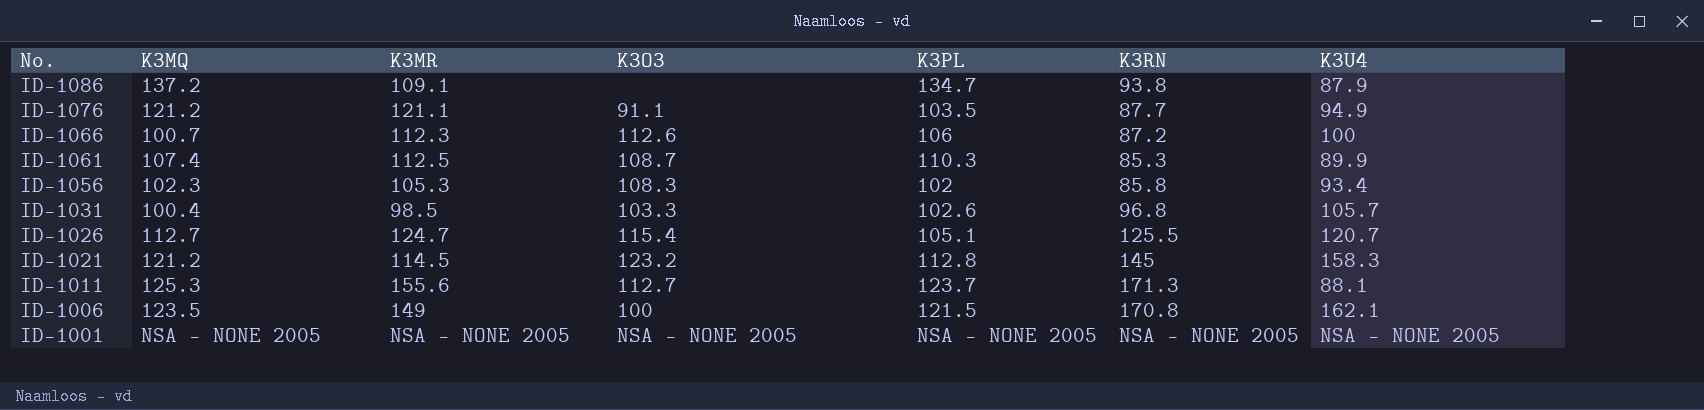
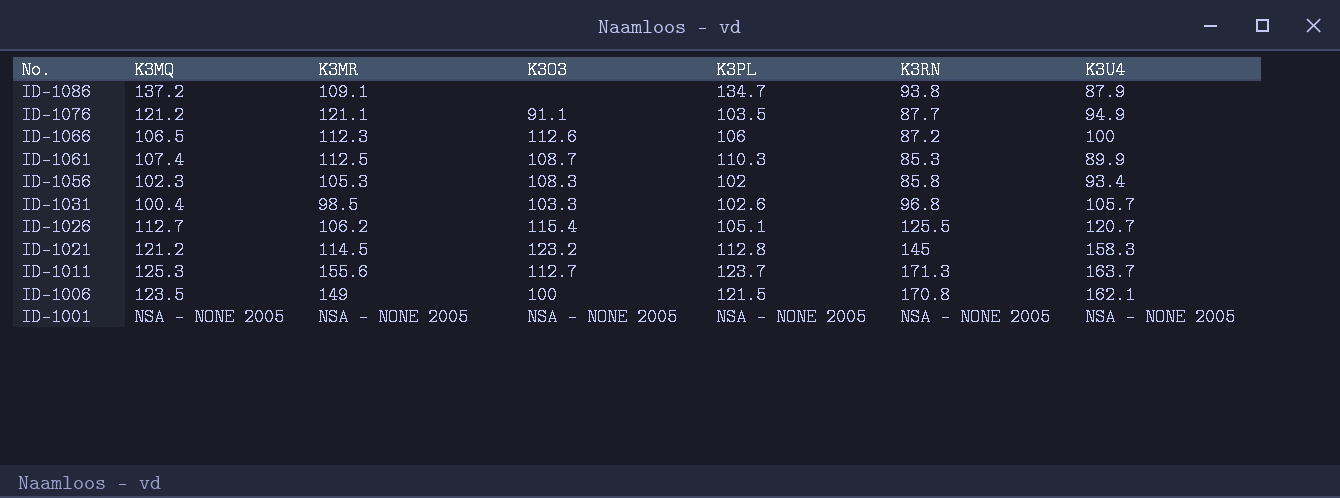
ID-1066 | K3MQ: 100.7 -> 106.5
ID-1026 | K3MR: 124.7 -> 106.2
ID-1011 | K3U4: 88.1 -> 163.7

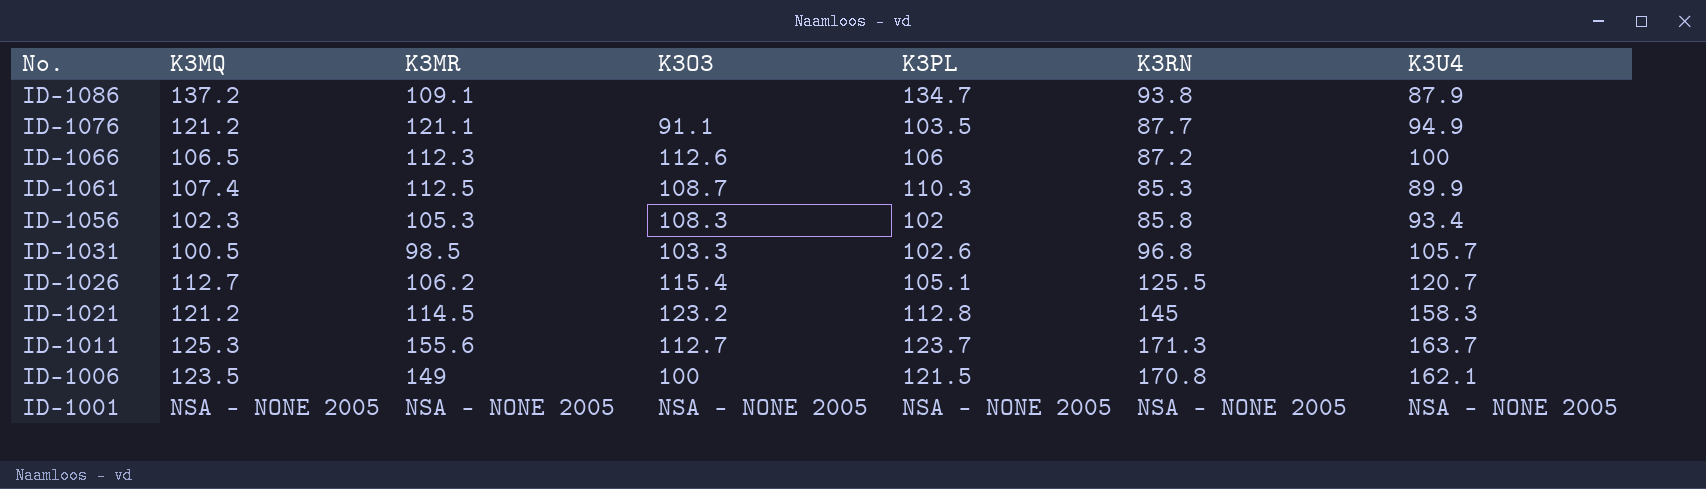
ID-1031 | K3MQ: 100.4 -> 100.5

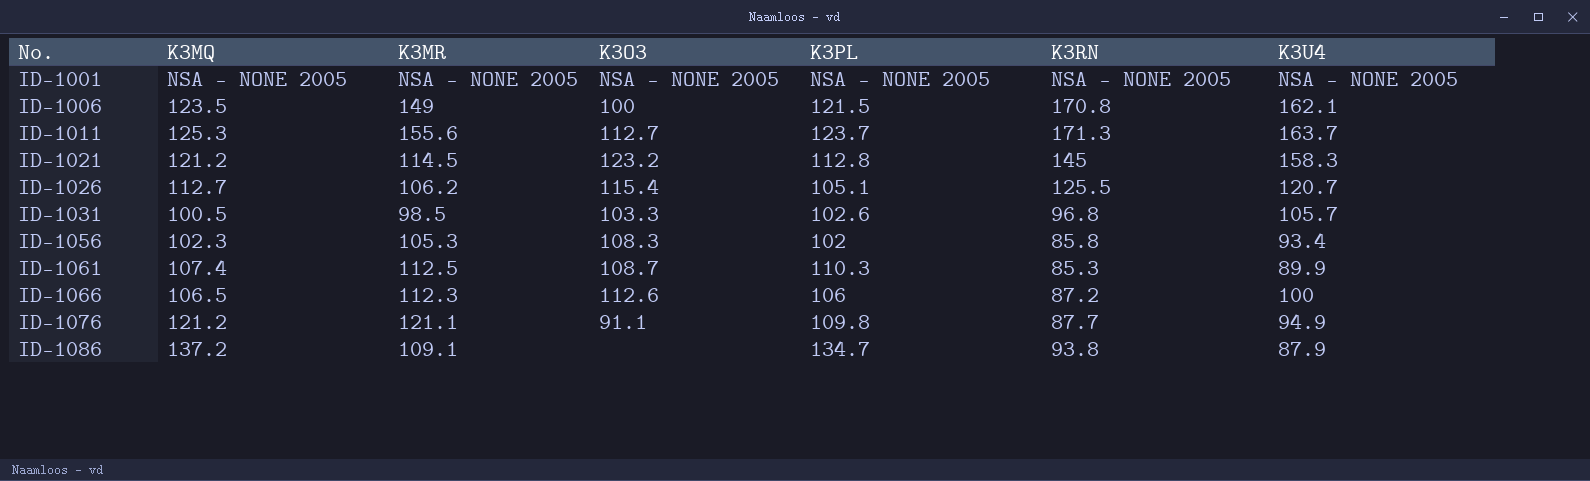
row order: No. descending -> No. ascending
ID-1076 | K3PL: 103.5 -> 109.8

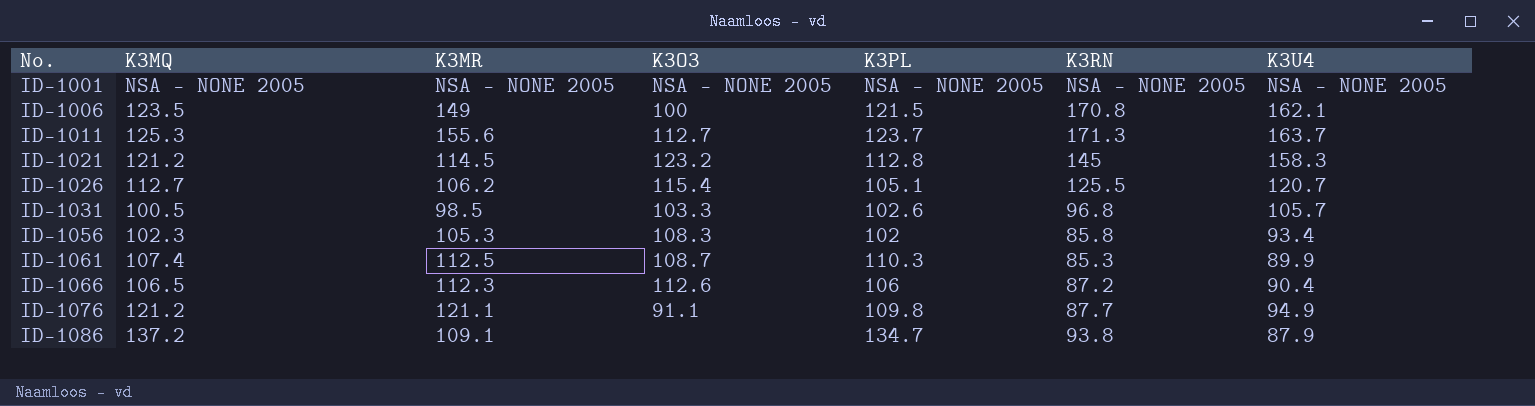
ID-1066 | K3U4: 100 -> 90.4

